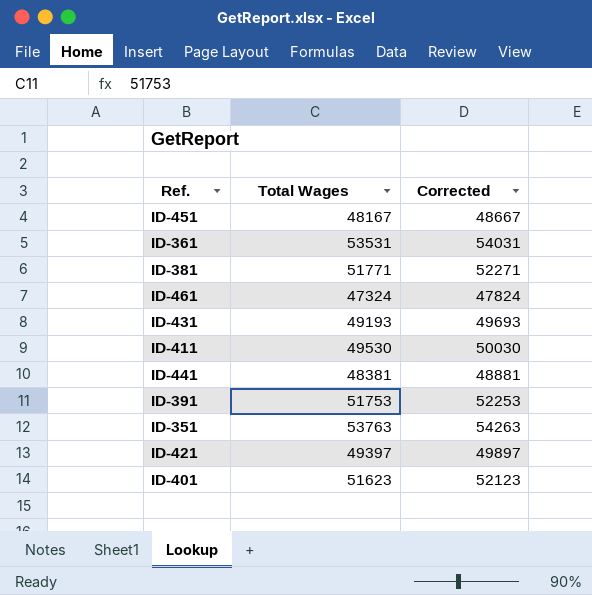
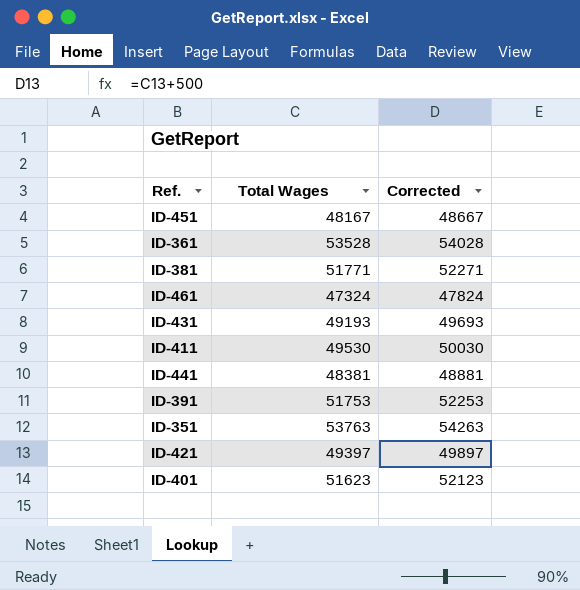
ID-361 | Total Wages: 53531 -> 53528
ID-361 | Corrected: 54031 -> 54028

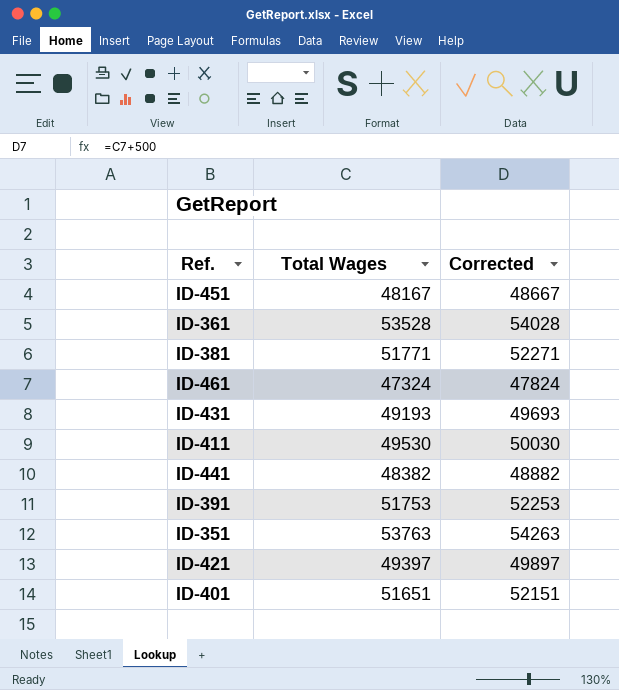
ID-441 | Total Wages: 48381 -> 48382
ID-441 | Corrected: 48881 -> 48882
ID-401 | Total Wages: 51623 -> 51651
ID-401 | Corrected: 52123 -> 52151

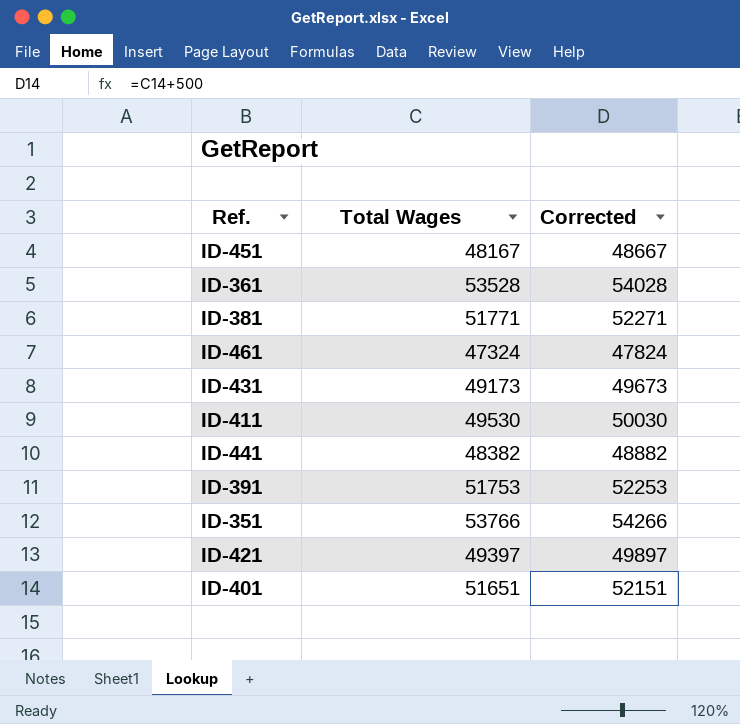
ID-431 | Total Wages: 49193 -> 49173
ID-431 | Corrected: 49693 -> 49673
ID-351 | Total Wages: 53763 -> 53766
ID-351 | Corrected: 54263 -> 54266

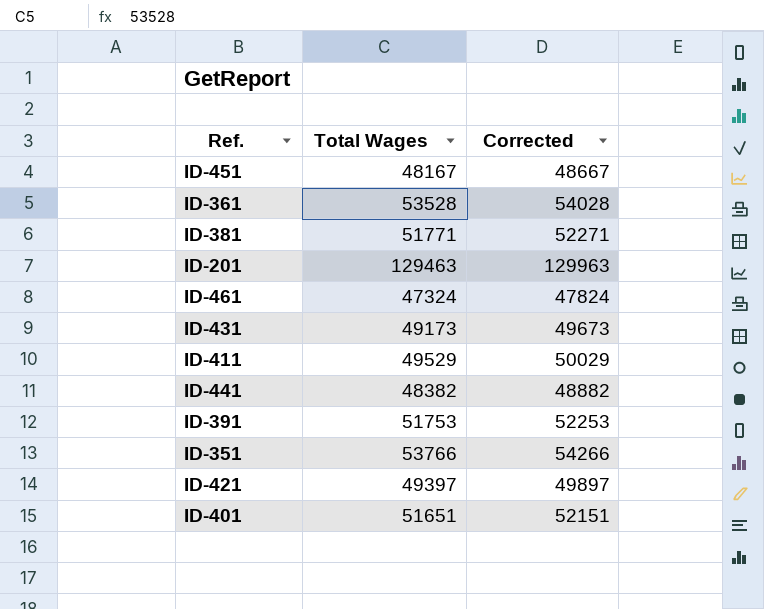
row ID-201: none -> 129463 | 129963
ID-411 | Total Wages: 49530 -> 49529
ID-411 | Corrected: 50030 -> 50029

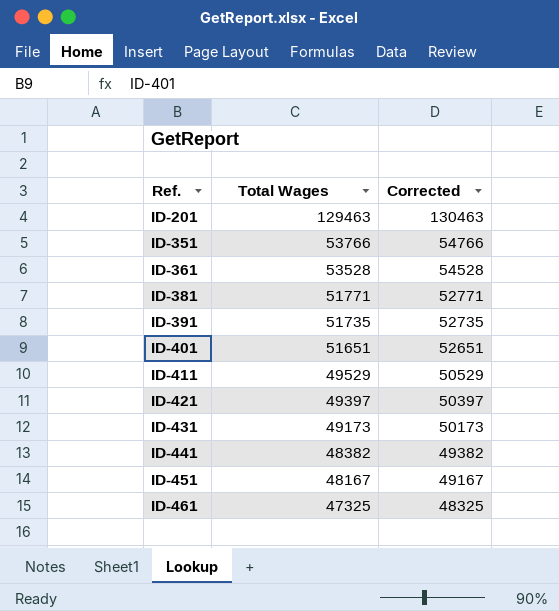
row order: none -> Ref. ascending
column Corrected | formula: [Total Wages] + 500 -> [Total Wages] + 1000
ID-391 | Total Wages: 51753 -> 51735
ID-461 | Total Wages: 47324 -> 47325

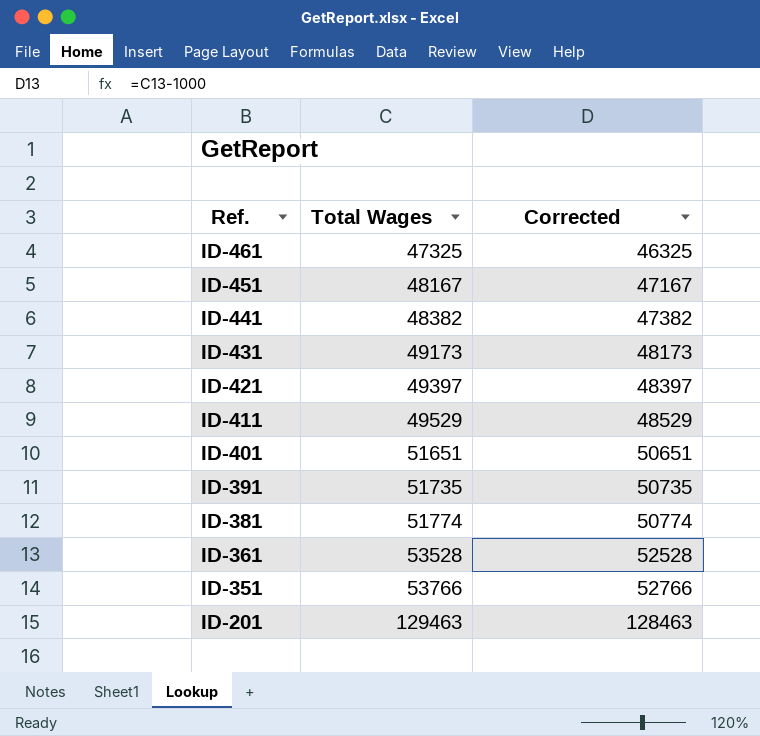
row order: Ref. ascending -> Ref. descending
column Corrected | formula: [Total Wages] + 1000 -> [Total Wages] - 1000
ID-381 | Total Wages: 51771 -> 51774

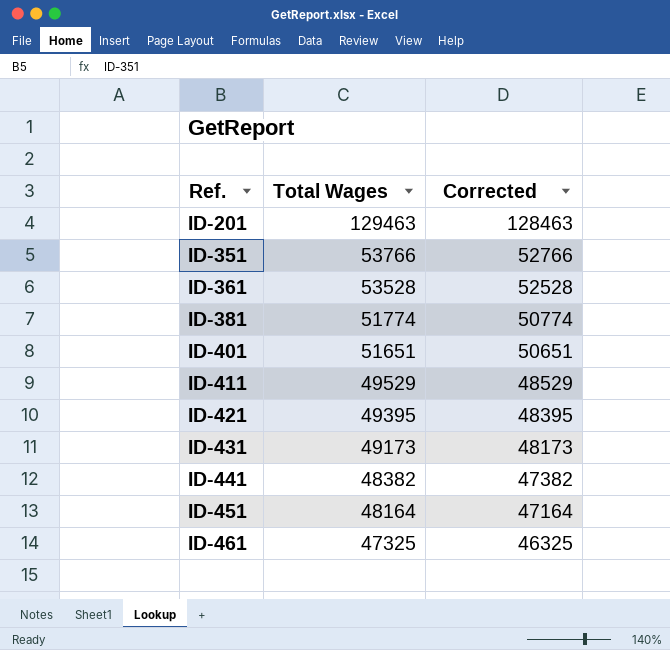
row order: Ref. descending -> Ref. ascending
row ID-391: 51735 | 50735 -> none
ID-421 | Total Wages: 49397 -> 49395
ID-421 | Corrected: 48397 -> 48395
ID-451 | Total Wages: 48167 -> 48164
ID-451 | Corrected: 47167 -> 47164

